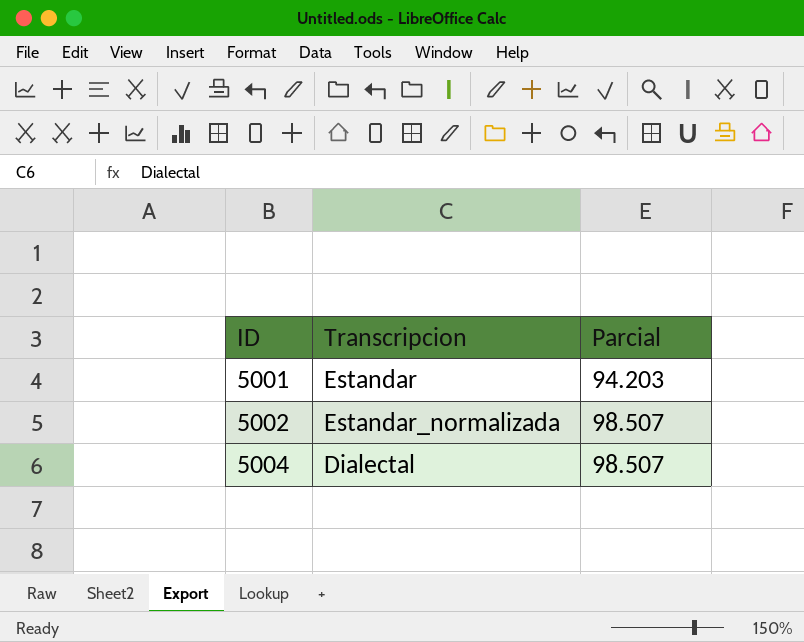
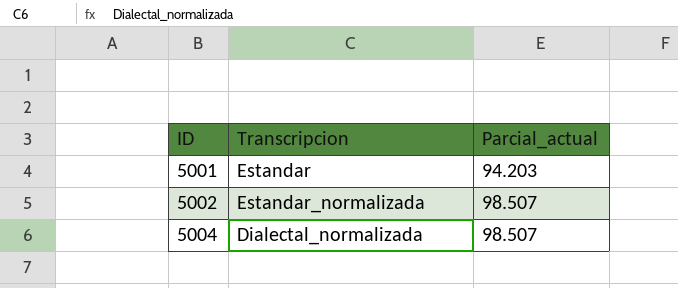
column name: Parcial -> Parcial_actual
5004 | Transcripcion: Dialectal -> Dialectal_normalizada

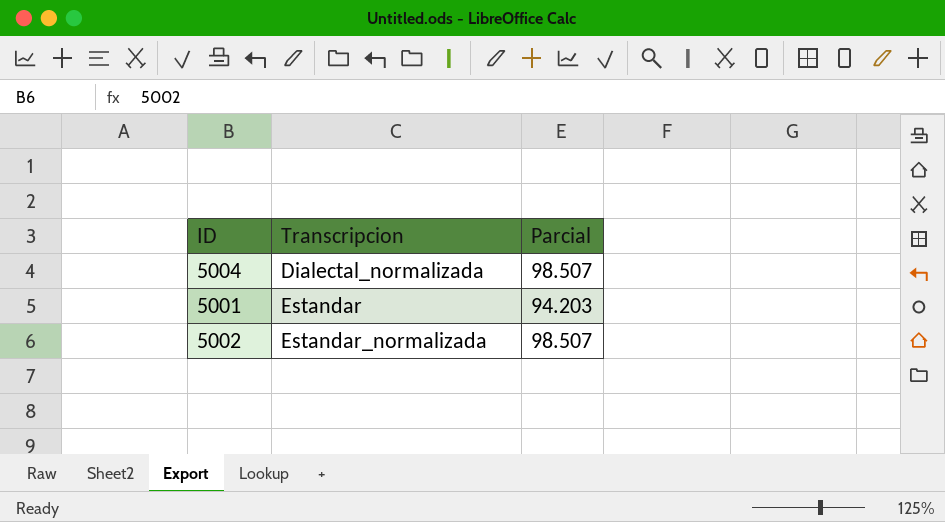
row order: ID ascending -> Transcripcion ascending
column name: Parcial_actual -> Parcial

